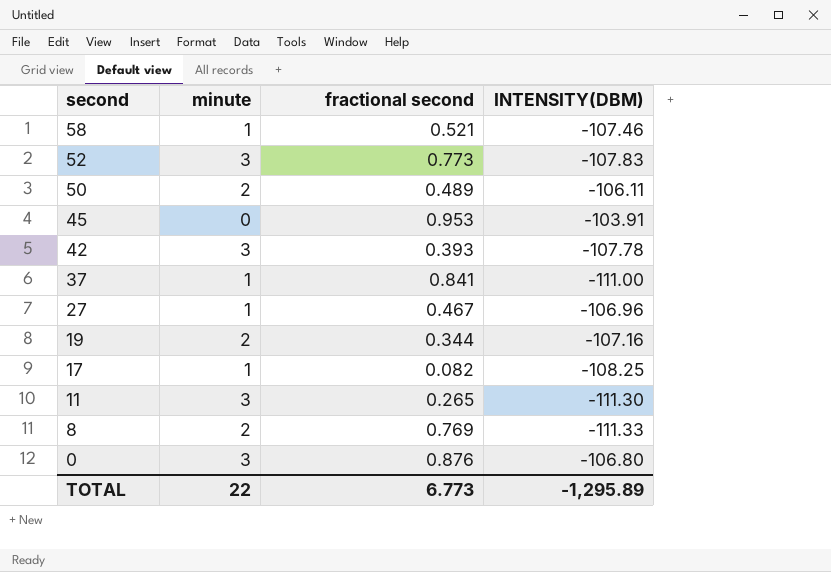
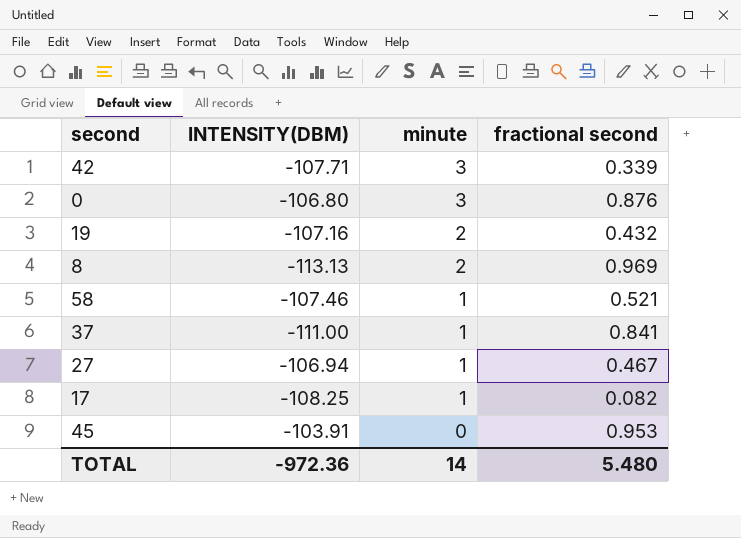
row order: second descending -> minute descending
column INTENSITY(DBM) | position: 4 -> 2
row 52: 3 | 0.773 | -107.83 -> none
row 50: 2 | 0.489 | -106.11 -> none
row 11: 3 | 0.265 | -111.30 -> none
42 | INTENSITY(DBM): -107.78 -> -107.71
42 | fractional second: 0.393 -> 0.339
19 | fractional second: 0.344 -> 0.432
8 | INTENSITY(DBM): -111.33 -> -113.13
8 | fractional second: 0.769 -> 0.969
27 | INTENSITY(DBM): -106.96 -> -106.94
TOTAL | INTENSITY(DBM): -1,295.89 -> -972.36
TOTAL | minute: 22 -> 14
TOTAL | fractional second: 6.773 -> 5.480

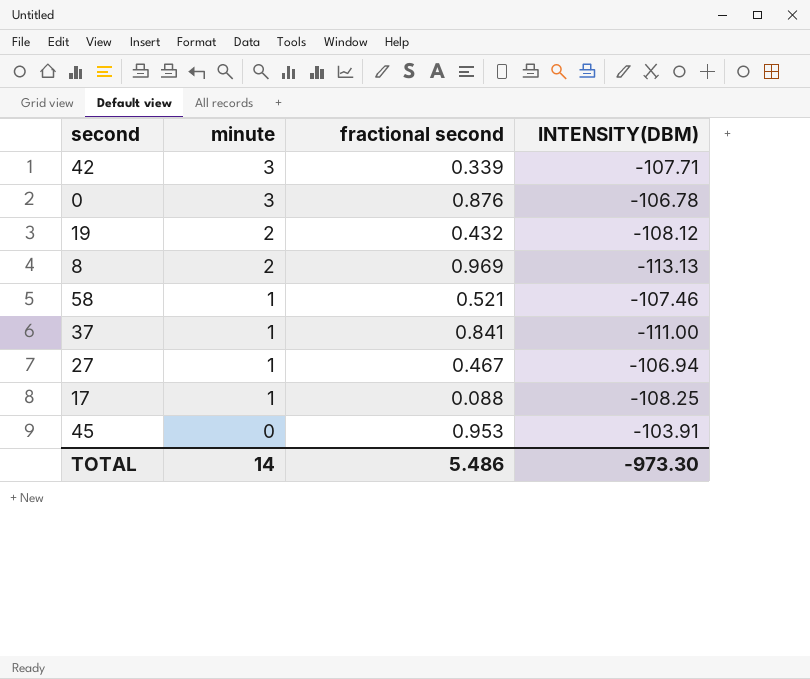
column INTENSITY(DBM) | position: 2 -> 4
0 | INTENSITY(DBM): -106.80 -> -106.78
19 | INTENSITY(DBM): -107.16 -> -108.12
17 | fractional second: 0.082 -> 0.088
TOTAL | fractional second: 5.480 -> 5.486
TOTAL | INTENSITY(DBM): -972.36 -> -973.30

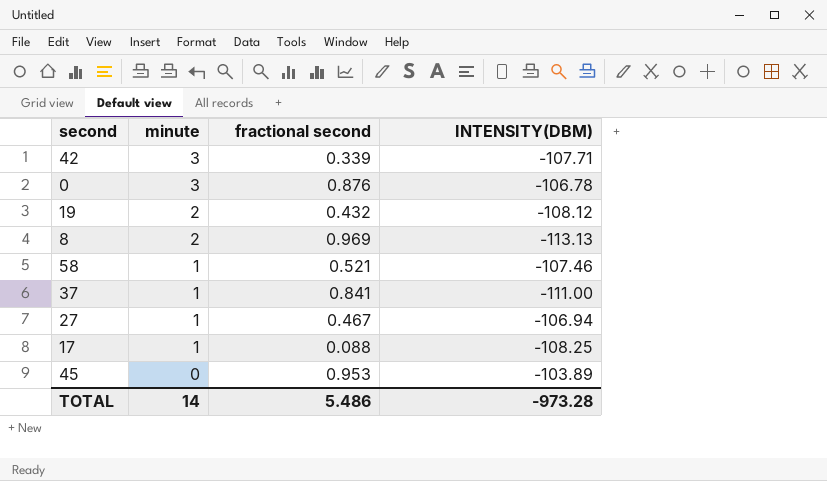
45 | INTENSITY(DBM): -103.91 -> -103.89
TOTAL | INTENSITY(DBM): -973.30 -> -973.28

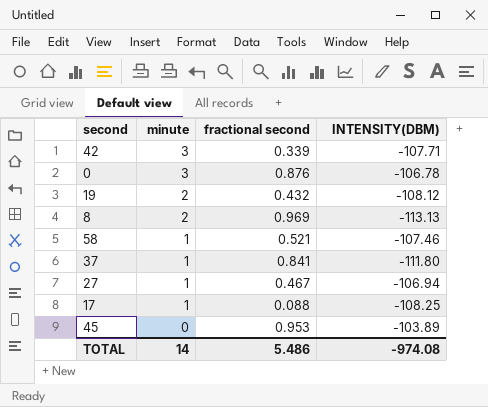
37 | INTENSITY(DBM): -111.00 -> -111.80
TOTAL | INTENSITY(DBM): -973.28 -> -974.08

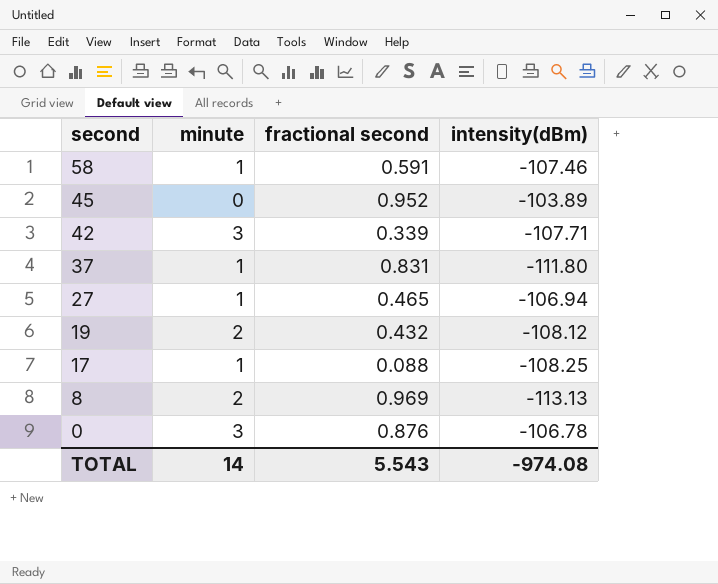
row order: minute descending -> second descending
column name: INTENSITY(DBM) -> intensity(dBm)
58 | fractional second: 0.521 -> 0.591
45 | fractional second: 0.953 -> 0.952
37 | fractional second: 0.841 -> 0.831
27 | fractional second: 0.467 -> 0.465
TOTAL | fractional second: 5.486 -> 5.543

